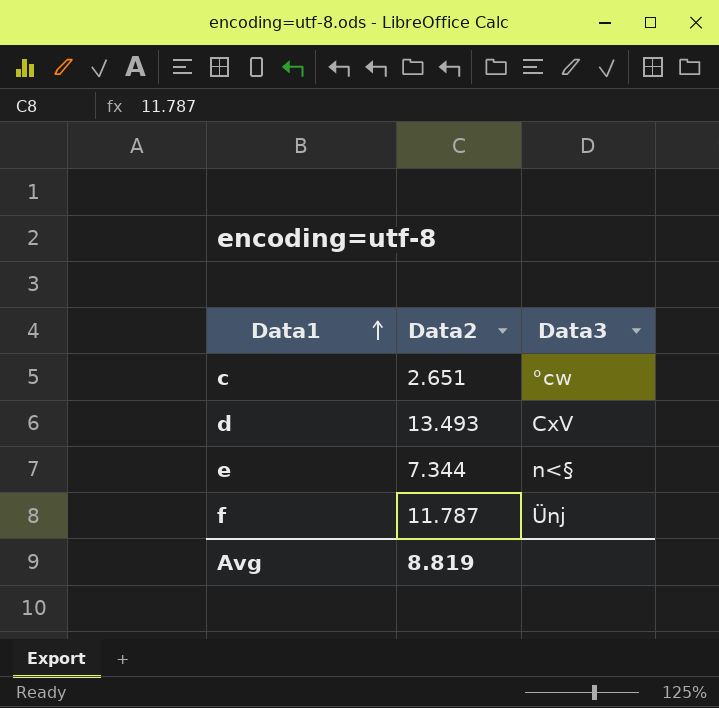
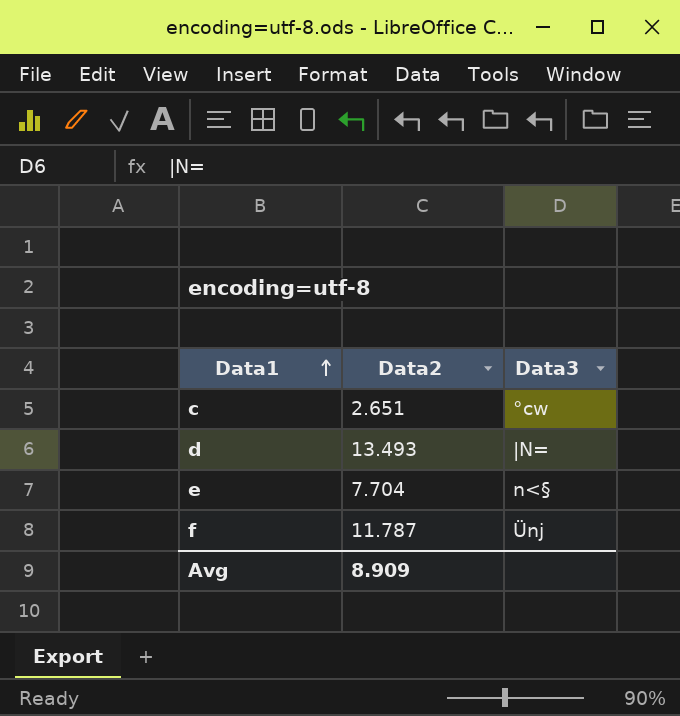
d | Data3: CxV -> |N=
e | Data2: 7.344 -> 7.704
Avg | Data2: 8.819 -> 8.909

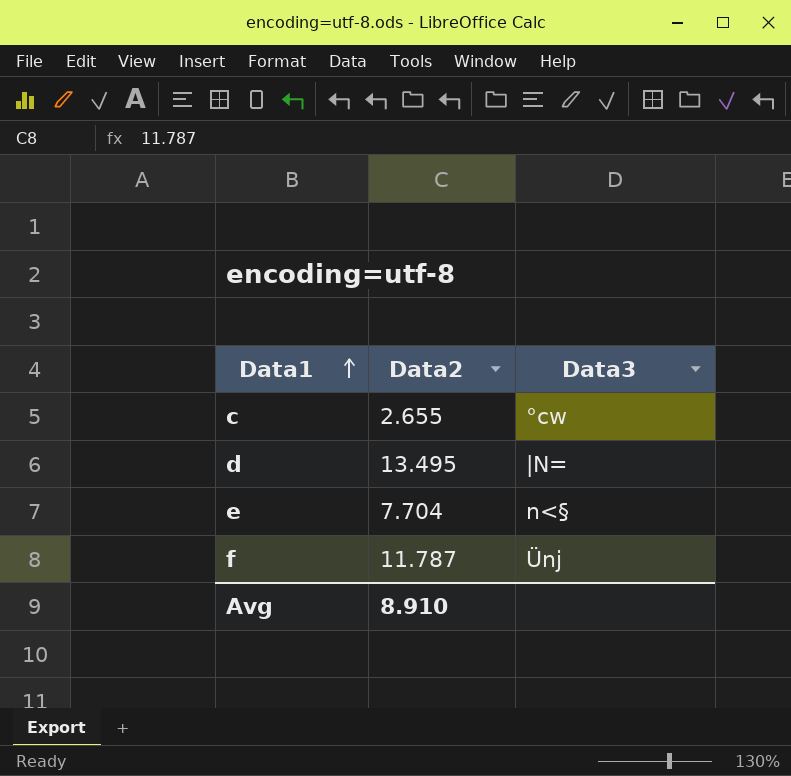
c | Data2: 2.651 -> 2.655
d | Data2: 13.493 -> 13.495
Avg | Data2: 8.909 -> 8.910

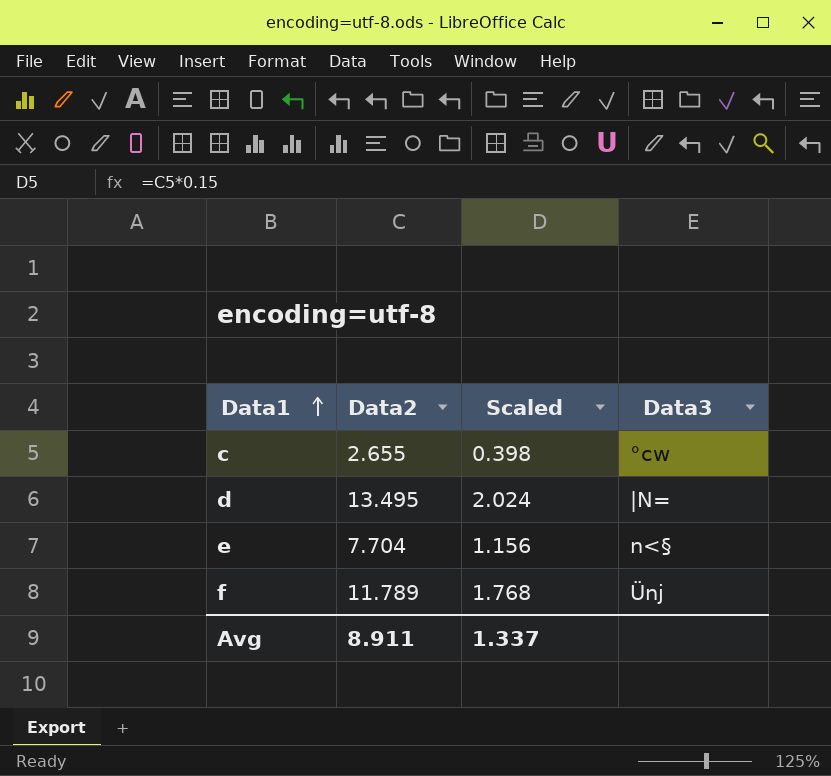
column Scaled | formula: none -> [Data2] * 0.15
f | Data2: 11.787 -> 11.789
Avg | Data2: 8.910 -> 8.911

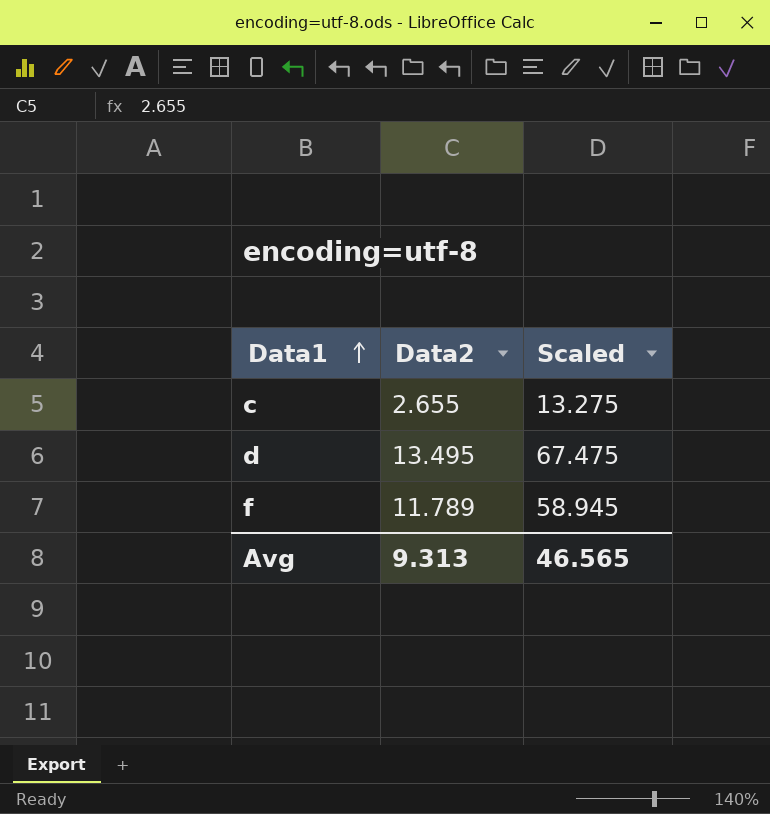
column Data3 | position: 4 -> none
column Scaled | formula: [Data2] * 0.15 -> [Data2] * 5
row e: 7.704 | 1.156 | n<§ -> none
Avg | Data2: 8.911 -> 9.313
Avg | Scaled: 1.337 -> 46.565

